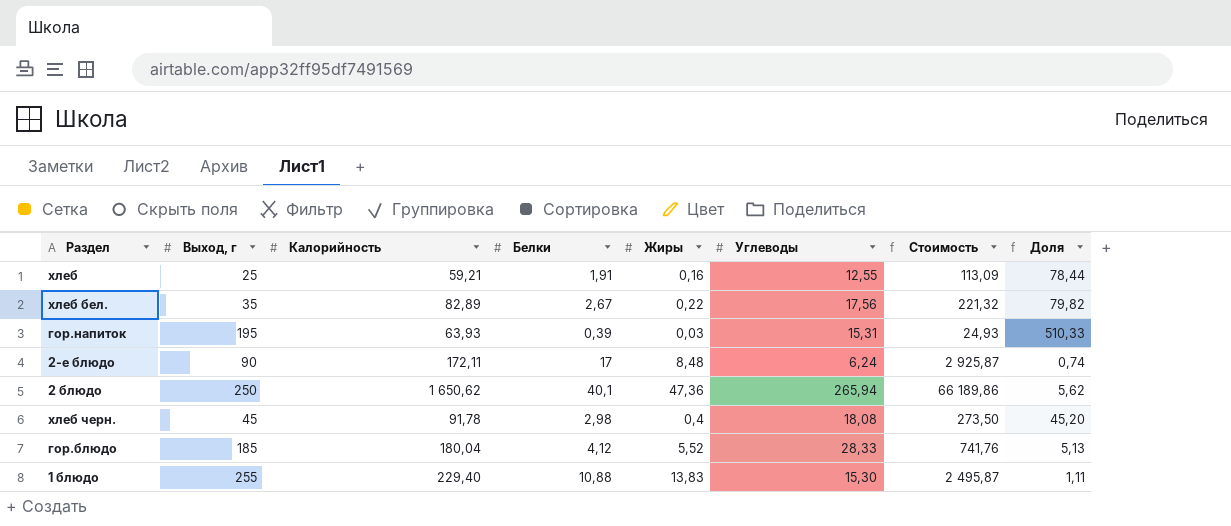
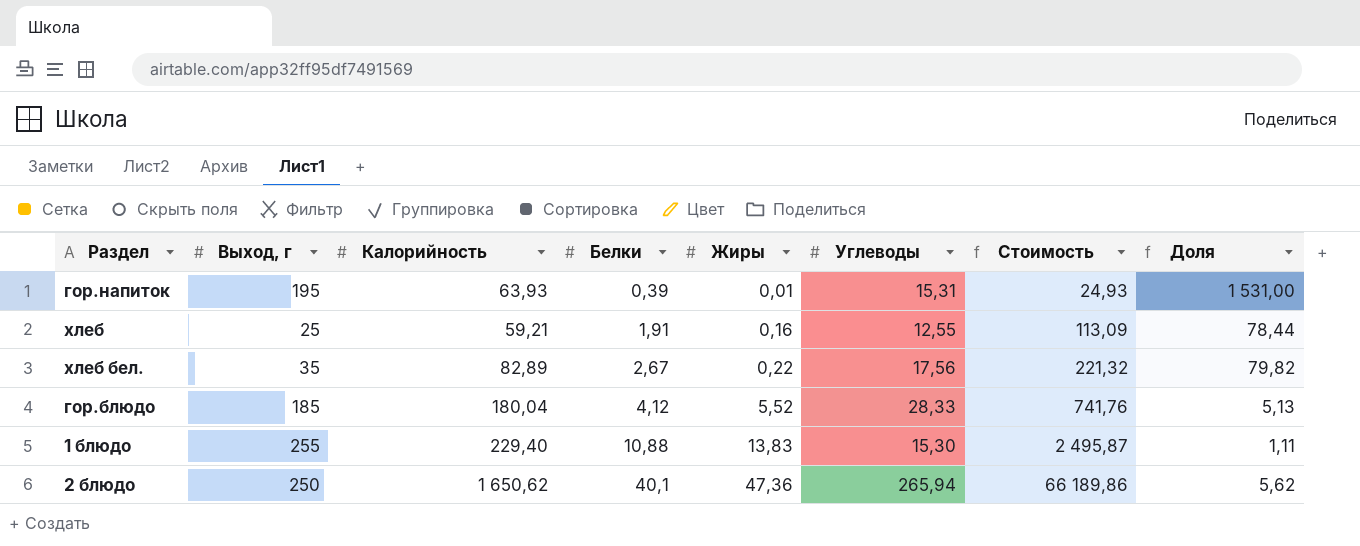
row order: none -> Белки ascending
row 2-е блюдо: 90 | 172,11 | 17 | 8,48 | 6,24 | 2 925,87 | 0,74 -> none
row хлеб черн.: 45 | 91,78 | 2,98 | 0,4 | 18,08 | 273,50 | 45,20 -> none
гор.напиток | Жиры: 0,03 -> 0,01
гор.напиток | Доля: 510,33 -> 1 531,00

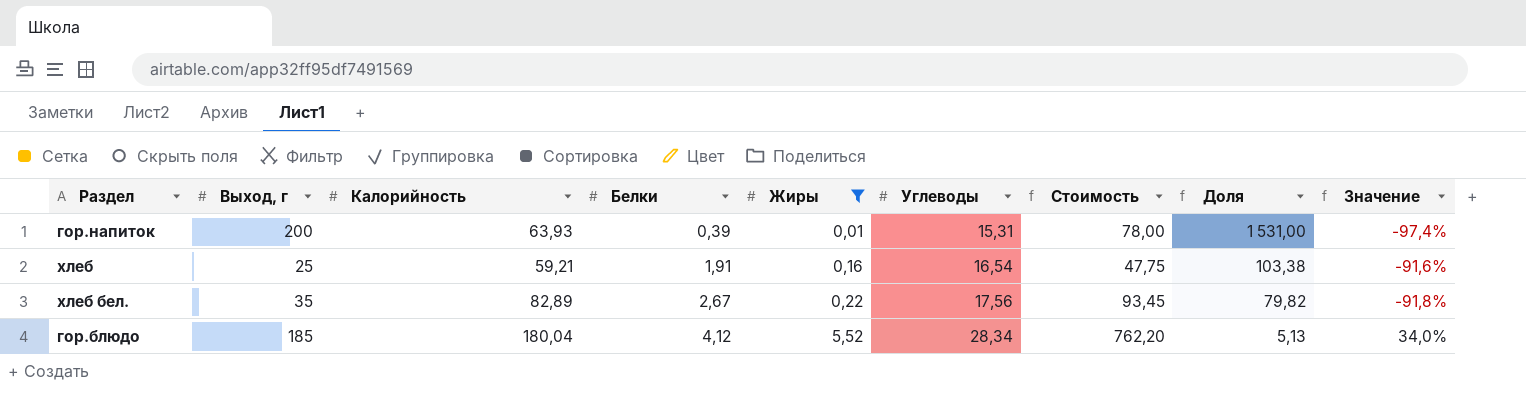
filter: none -> Жиры <= 5,52
column Стоимость | formula: [Калорийность] * [Белки] -> [Выход, г] * [Белки]
column Значение | formula: none -> ([Жиры] - [Белки]) / [Белки]
гор.напиток | Выход, г: 195 -> 200
хлеб | Углеводы: 12,55 -> 16,54
хлеб | Доля: 78,44 -> 103,38
гор.блюдо | Углеводы: 28,33 -> 28,34

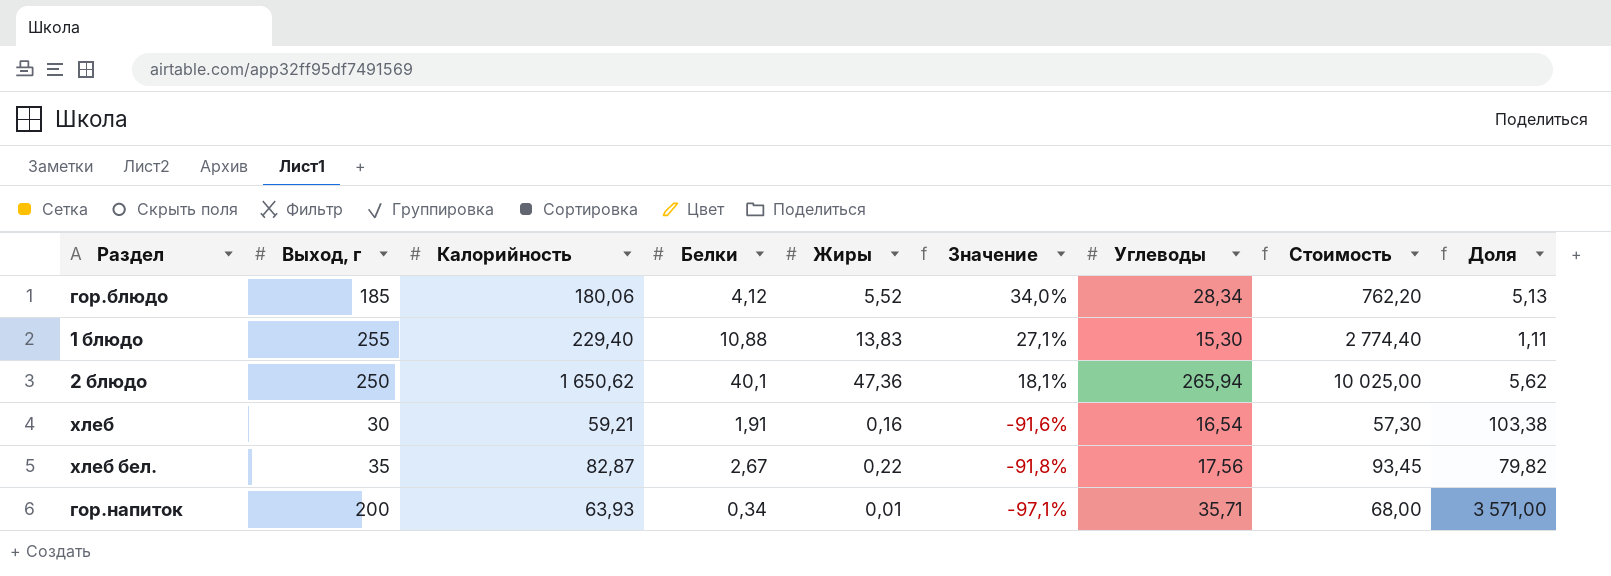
filter: Жиры <= 5,52 -> none
row order: Белки ascending -> Значение descending
column Значение | position: 9 -> 6
гор.блюдо | Калорийность: 180,04 -> 180,06
хлеб | Выход, г: 25 -> 30
хлеб | Стоимость: 47,75 -> 57,30
хлеб бел. | Калорийность: 82,89 -> 82,87
гор.напиток | Белки: 0,39 -> 0,34
гор.напиток | Значение: -97,4% -> -97,1%
гор.напиток | Углеводы: 15,31 -> 35,71
гор.напиток | Стоимость: 78,00 -> 68,00
гор.напиток | Доля: 1 531,00 -> 3 571,00

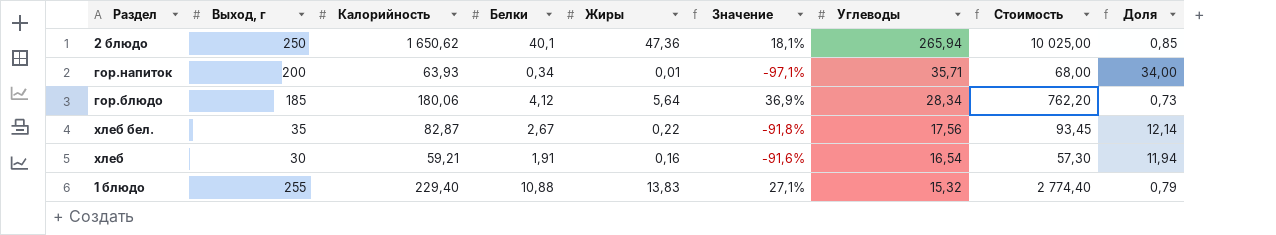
row order: Значение descending -> Углеводы descending
column Доля | formula: [Углеводы] / [Жиры] -> [Белки] / [Жиры]
гор.блюдо | Жиры: 5,52 -> 5,64
гор.блюдо | Значение: 34,0% -> 36,9%
1 блюдо | Углеводы: 15,30 -> 15,32

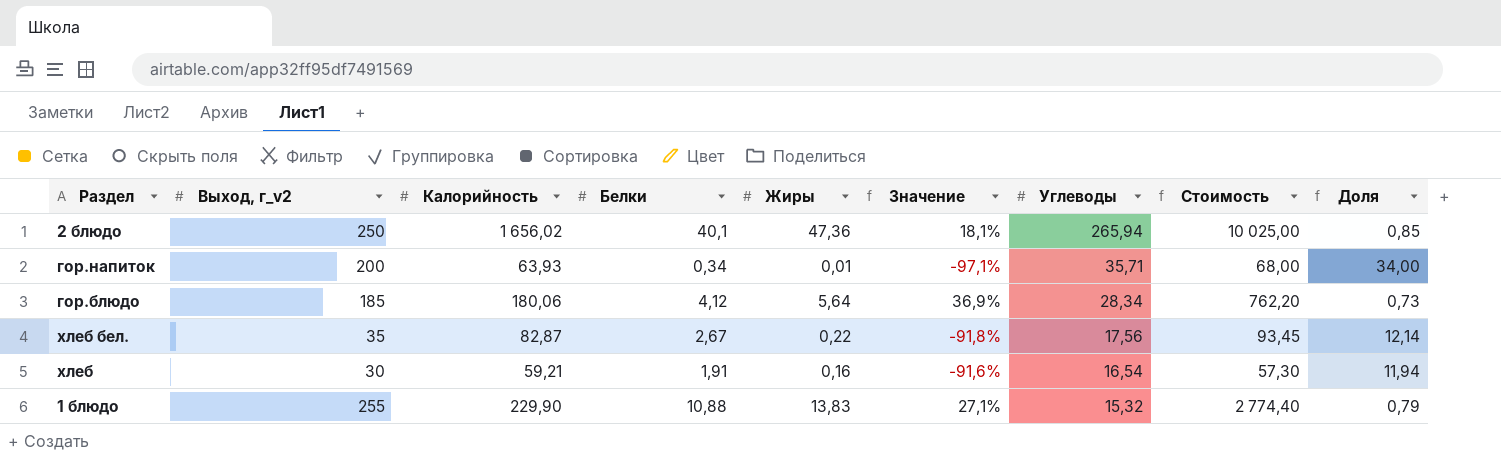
column name: Выход, г -> Выход, г_v2
2 блюдо | Калорийность: 1 650,62 -> 1 656,02
1 блюдо | Калорийность: 229,40 -> 229,90

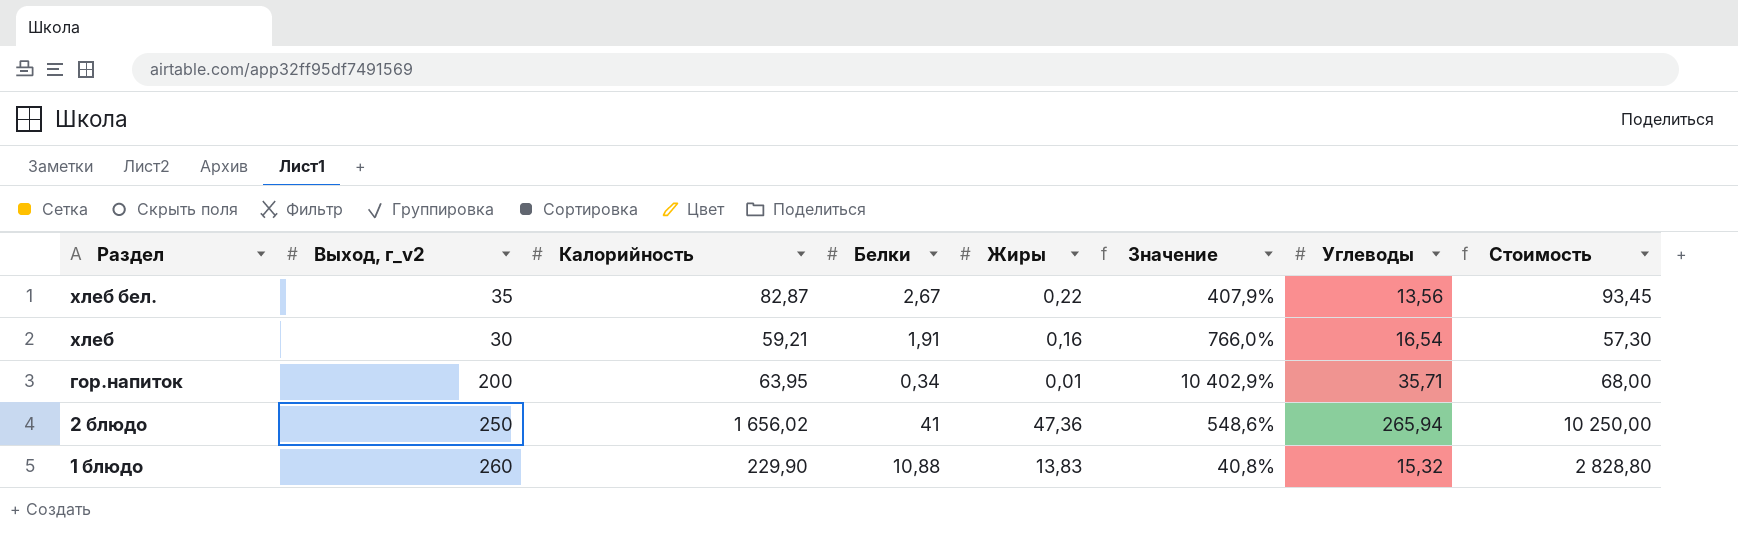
row order: Углеводы descending -> Раздел descending
column Доля | formula: [Белки] / [Жиры] -> none
column Значение | formula: ([Жиры] - [Белки]) / [Белки] -> ([Углеводы] - [Белки]) / [Белки]
row гор.блюдо: 185 | 180,06 | 4,12 | 5,64 | 36,9% | 28,34 | 762,20 | 0,73 -> none
хлеб бел. | Углеводы: 17,56 -> 13,56
гор.напиток | Калорийность: 63,93 -> 63,95
2 блюдо | Белки: 40,1 -> 41
2 блюдо | Стоимость: 10 025,00 -> 10 250,00
1 блюдо | Выход, г_v2: 255 -> 260
1 блюдо | Стоимость: 2 774,40 -> 2 828,80

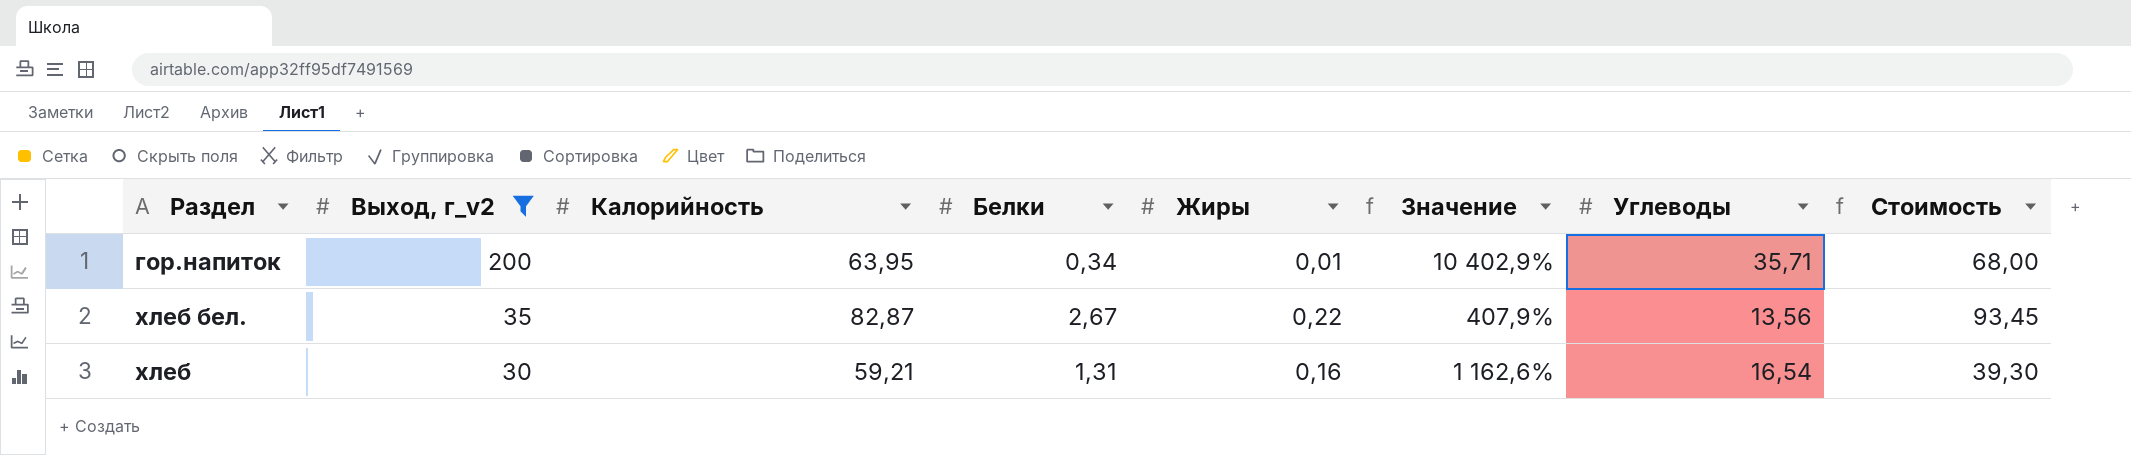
filter: none -> Выход, г_v2 <= 200
row order: Раздел descending -> Выход, г_v2 descending
хлеб | Белки: 1,91 -> 1,31
хлеб | Значение: 766,0% -> 1 162,6%
хлеб | Стоимость: 57,30 -> 39,30

